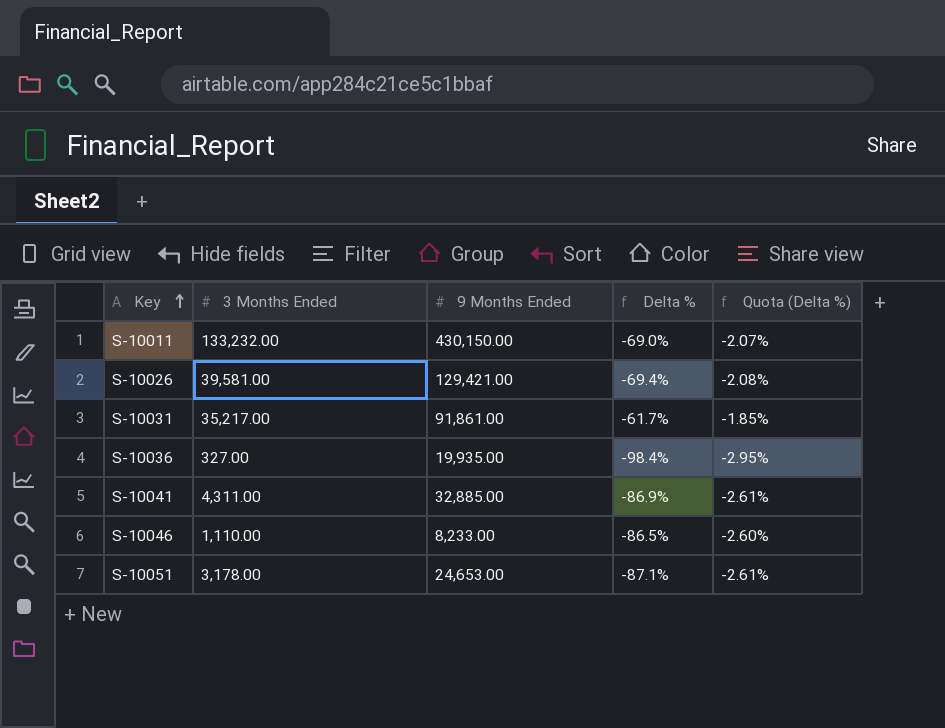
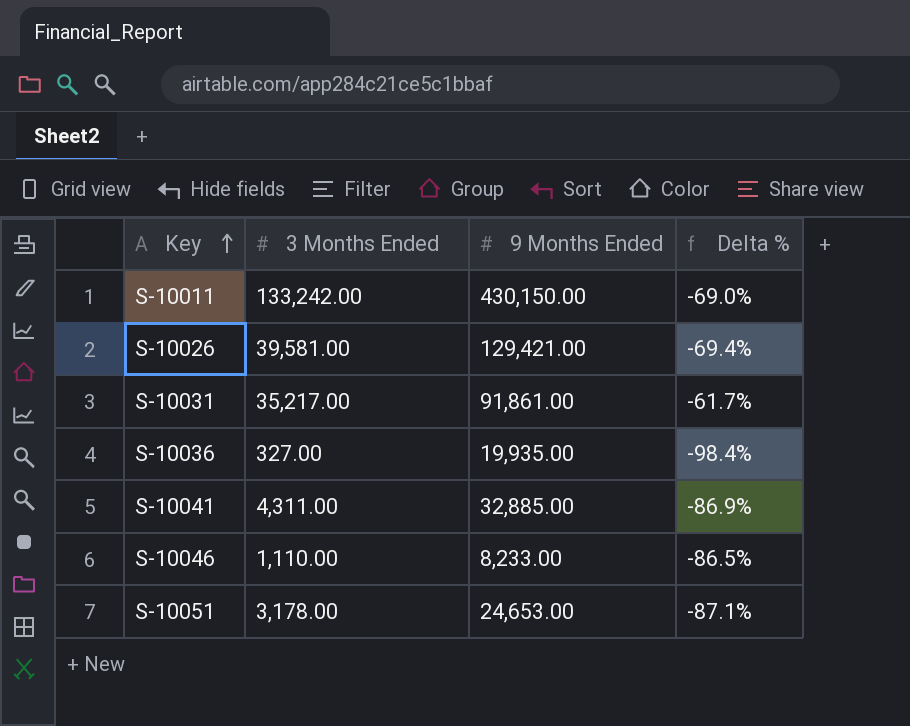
column Quota (Delta %) | formula: [Delta %] * 0.03 -> none
S-10011 | 3 Months Ended: 133,232.00 -> 133,242.00

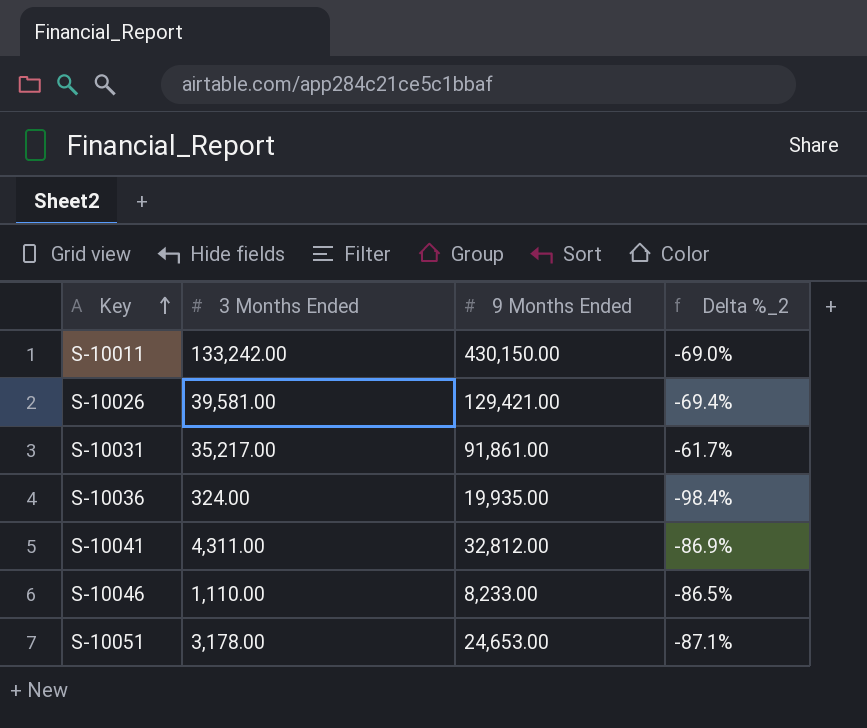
column name: Delta % -> Delta %_2
S-10036 | 3 Months Ended: 327.00 -> 324.00
S-10041 | 9 Months Ended: 32,885.00 -> 32,812.00

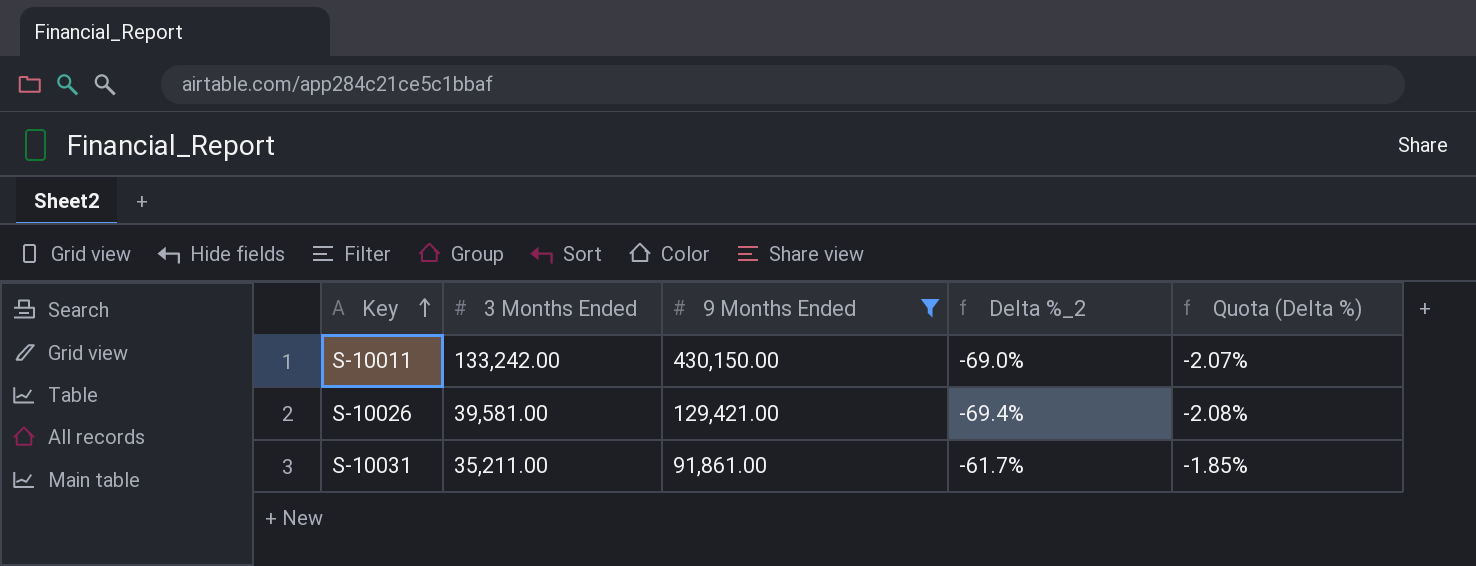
filter: none -> 9 Months Ended >= 91,861.00
column Quota (Delta %) | formula: none -> [Delta %_2] * 0.03
S-10031 | 3 Months Ended: 35,217.00 -> 35,211.00

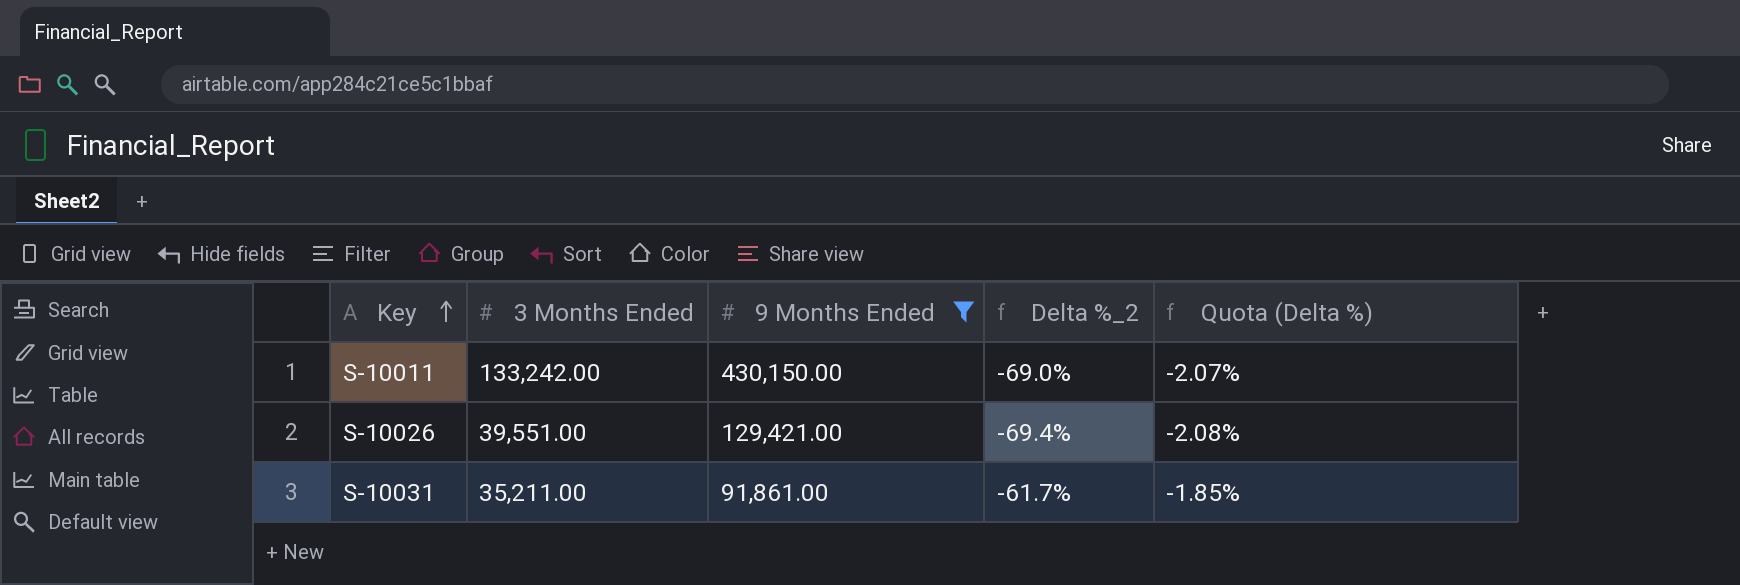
S-10026 | 3 Months Ended: 39,581.00 -> 39,551.00

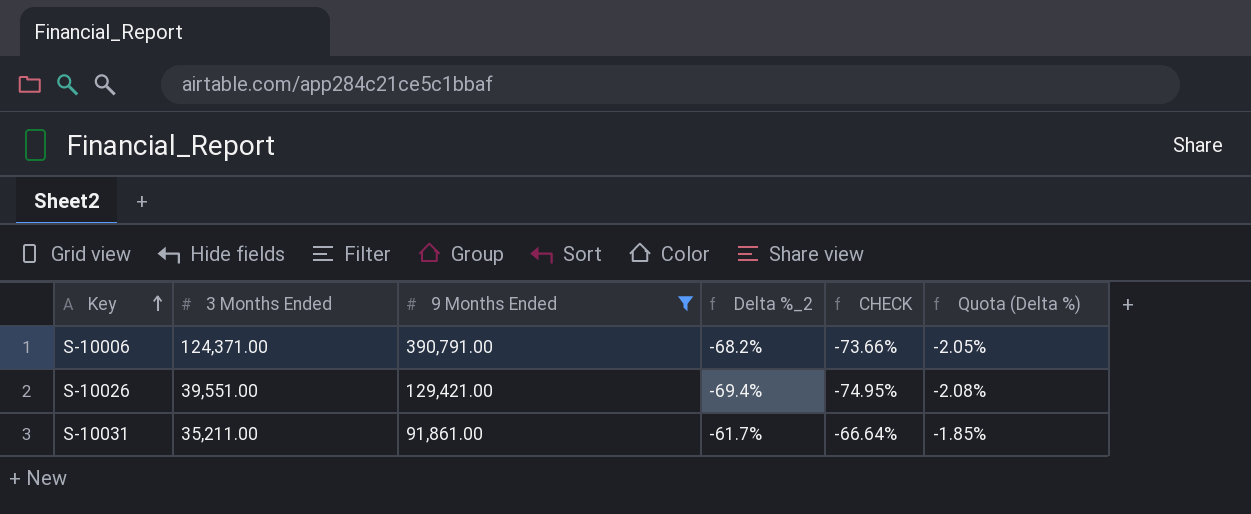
column CHECK | formula: none -> [Delta %_2] * 1.08
row S-10011: 133,242.00 | 430,150.00 | -69.0% | -2.07% -> none
row S-10006: none -> 124,371.00 | 390,791.00 | -68.2% | -73.66% | -2.05%

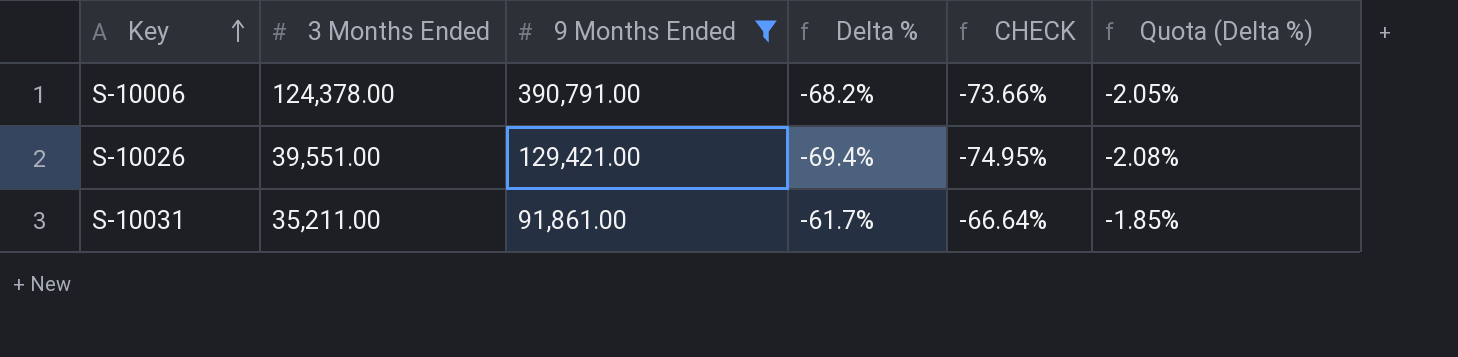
column name: Delta %_2 -> Delta %
S-10006 | 3 Months Ended: 124,371.00 -> 124,378.00

